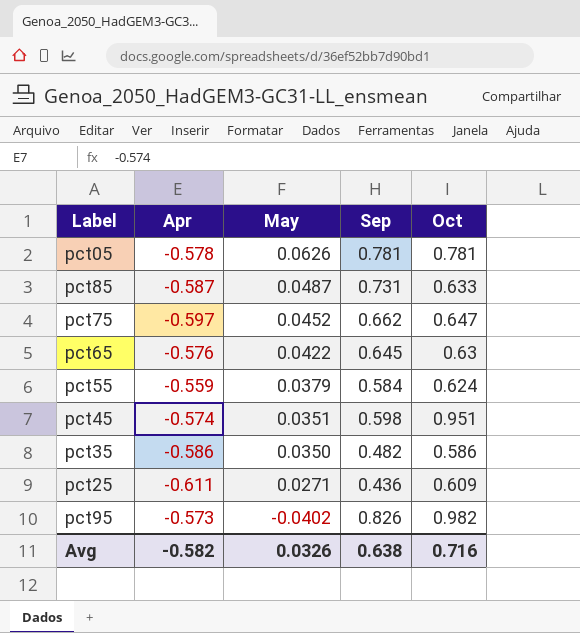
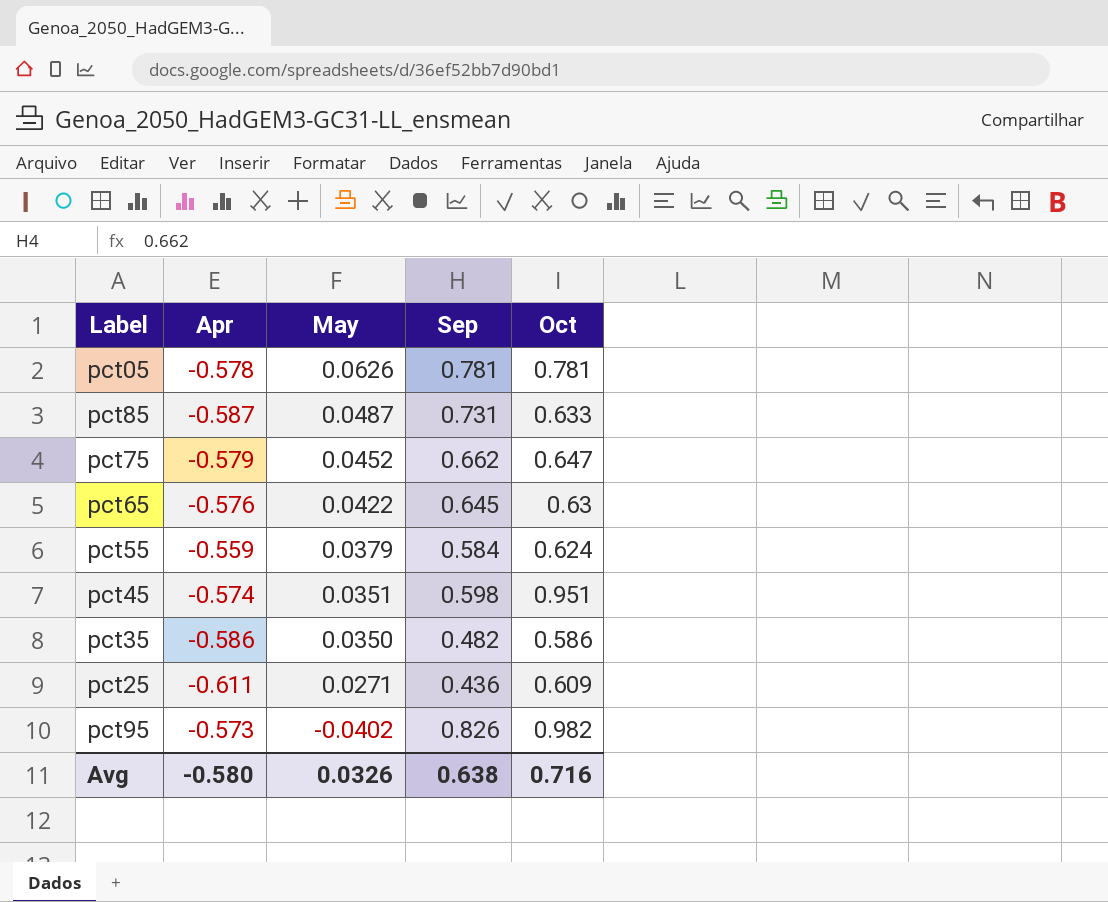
pct75 | Apr: -0.597 -> -0.579
Avg | Apr: -0.582 -> -0.580

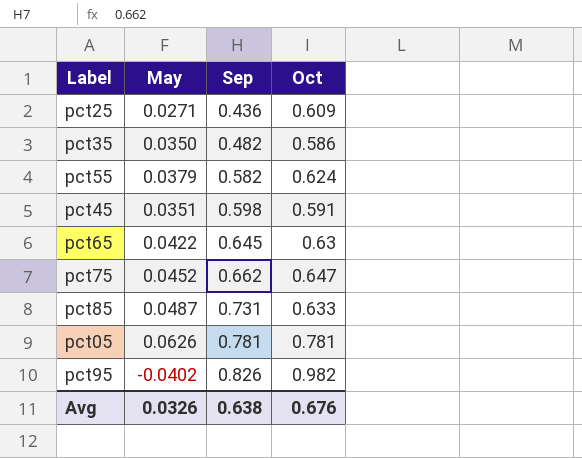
row order: May descending -> Sep ascending
column Apr | position: 2 -> none
pct55 | Sep: 0.584 -> 0.582
pct45 | Oct: 0.951 -> 0.591
Avg | Oct: 0.716 -> 0.676

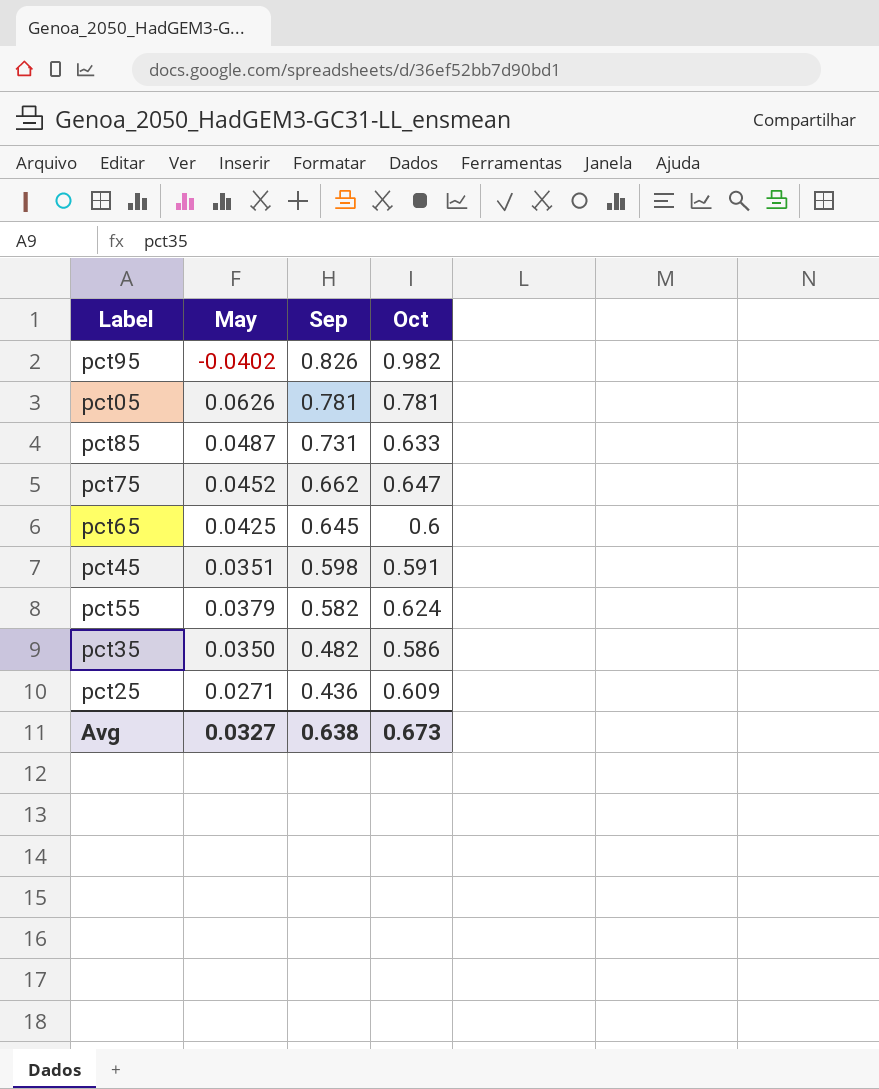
row order: Sep ascending -> Sep descending
pct65 | May: 0.0422 -> 0.0425
pct65 | Oct: 0.63 -> 0.6
Avg | May: 0.0326 -> 0.0327
Avg | Oct: 0.676 -> 0.673

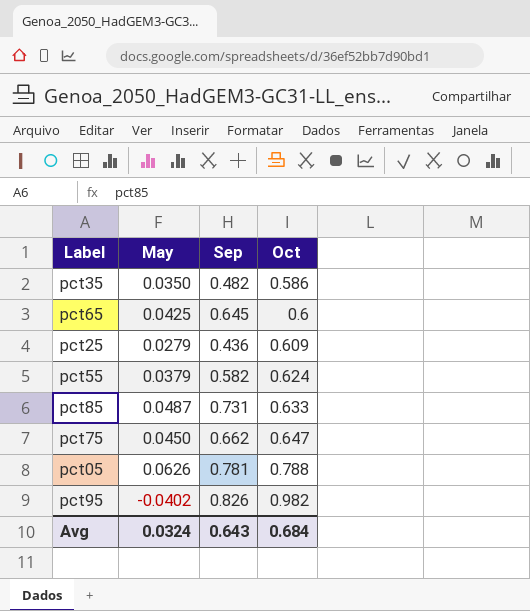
row order: Sep descending -> Oct ascending
row pct45: 0.0351 | 0.598 | 0.591 -> none
pct25 | May: 0.0271 -> 0.0279
pct75 | May: 0.0452 -> 0.0450
pct05 | Oct: 0.781 -> 0.788
Avg | May: 0.0327 -> 0.0324
Avg | Sep: 0.638 -> 0.643
Avg | Oct: 0.673 -> 0.684

